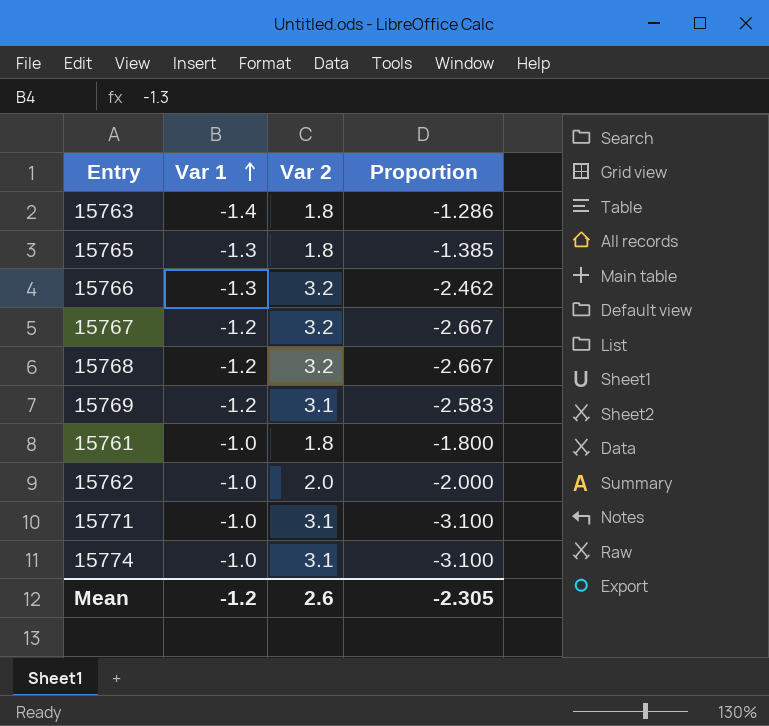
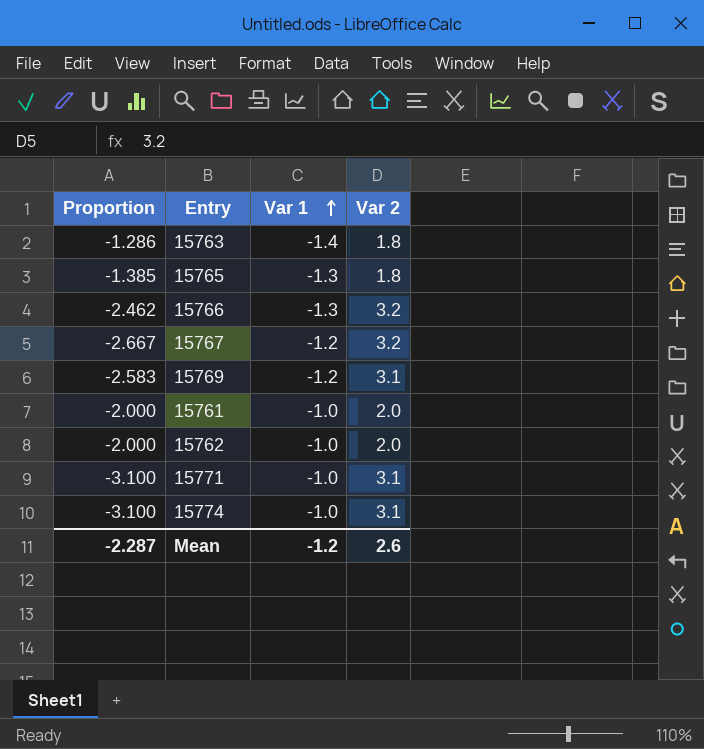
column Proportion | position: 4 -> 1
row 15768: -1.2 | 3.2 | -2.667 -> none
15761 | Proportion: -1.800 -> -2.000
15761 | Var 2: 1.8 -> 2.0
Mean | Proportion: -2.305 -> -2.287

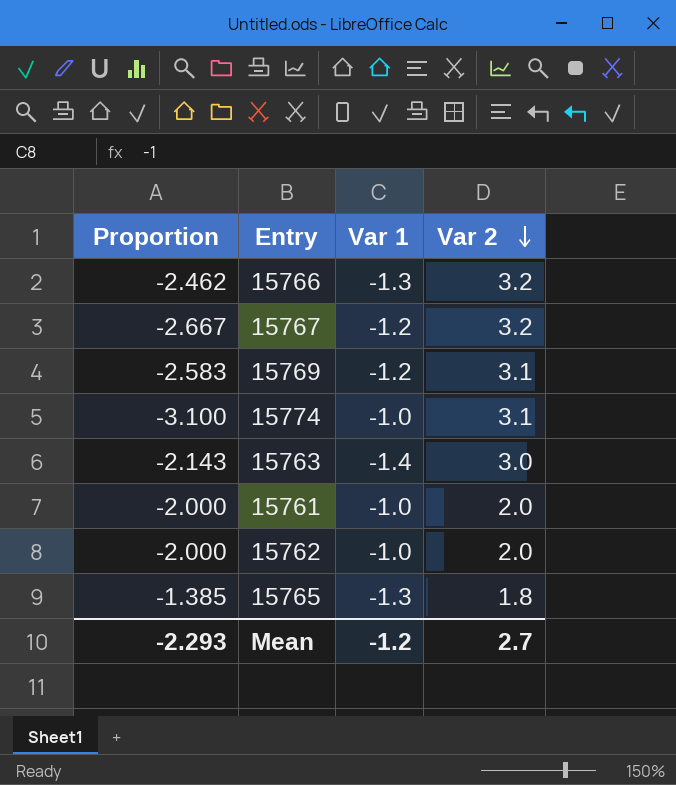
row order: Var 1 ascending -> Var 2 descending
row 15771: -3.100 | -1.0 | 3.1 -> none
15763 | Proportion: -1.286 -> -2.143
15763 | Var 2: 1.8 -> 3.0
Mean | Proportion: -2.287 -> -2.293
Mean | Var 2: 2.6 -> 2.7

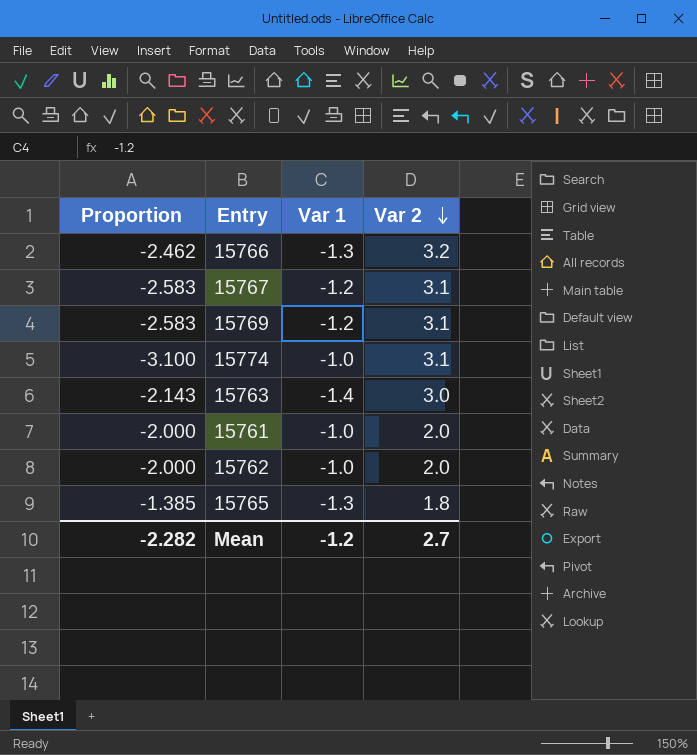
15767 | Proportion: -2.667 -> -2.583
15767 | Var 2: 3.2 -> 3.1
Mean | Proportion: -2.293 -> -2.282

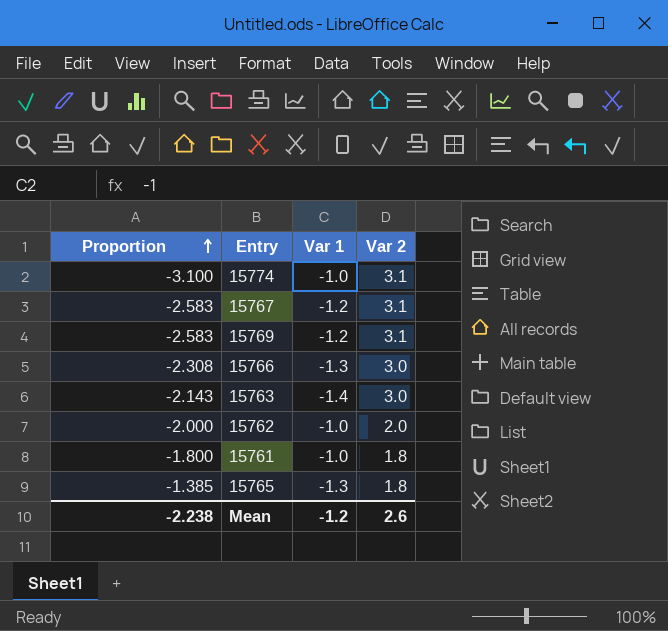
row order: Var 2 descending -> Proportion ascending
15766 | Proportion: -2.462 -> -2.308
15766 | Var 2: 3.2 -> 3.0
15761 | Proportion: -2.000 -> -1.800
15761 | Var 2: 2.0 -> 1.8
Mean | Proportion: -2.282 -> -2.238
Mean | Var 2: 2.7 -> 2.6

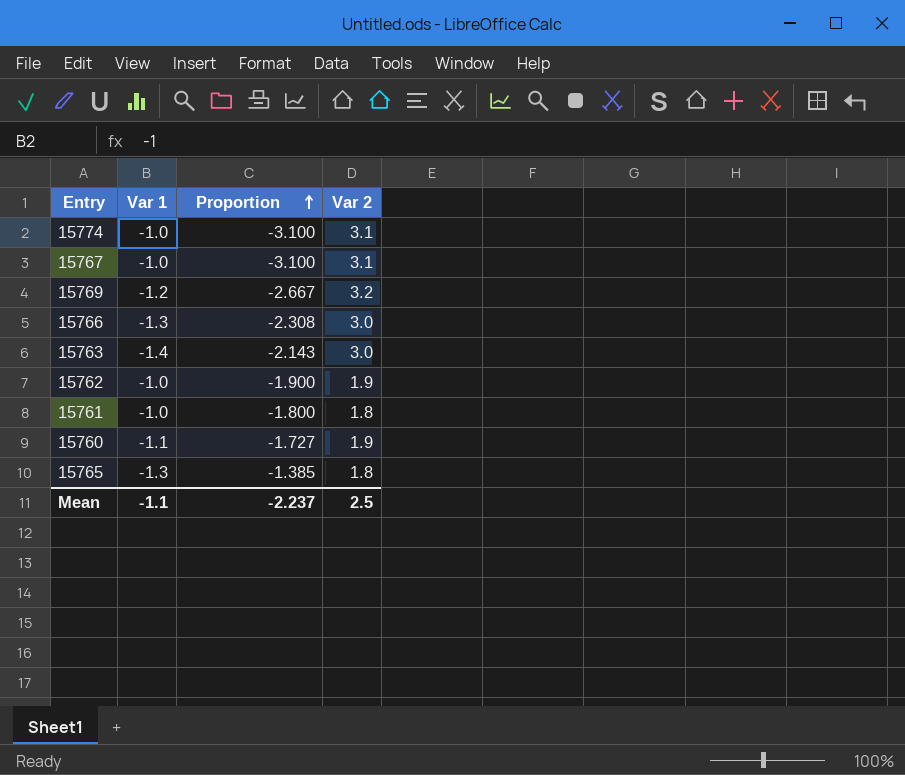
column Proportion | position: 1 -> 3
15767 | Var 1: -1.2 -> -1.0
15767 | Proportion: -2.583 -> -3.100
15769 | Proportion: -2.583 -> -2.667
15769 | Var 2: 3.1 -> 3.2
15762 | Proportion: -2.000 -> -1.900
15762 | Var 2: 2.0 -> 1.9
row 15760: none -> -1.1 | -1.727 | 1.9
Mean | Var 1: -1.2 -> -1.1
Mean | Proportion: -2.238 -> -2.237
Mean | Var 2: 2.6 -> 2.5

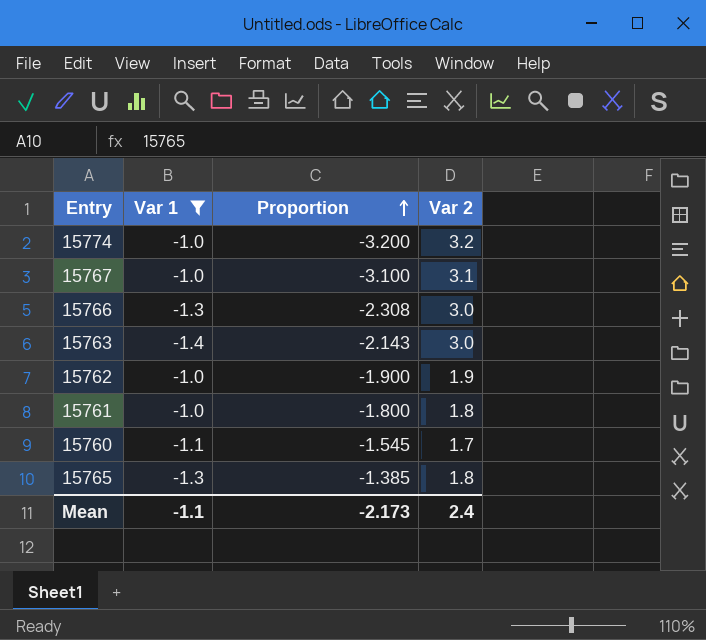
filter: none -> Var 1 != -1.2
15774 | Proportion: -3.100 -> -3.200
15774 | Var 2: 3.1 -> 3.2
15760 | Proportion: -1.727 -> -1.545
15760 | Var 2: 1.9 -> 1.7
Mean | Proportion: -2.237 -> -2.173
Mean | Var 2: 2.5 -> 2.4

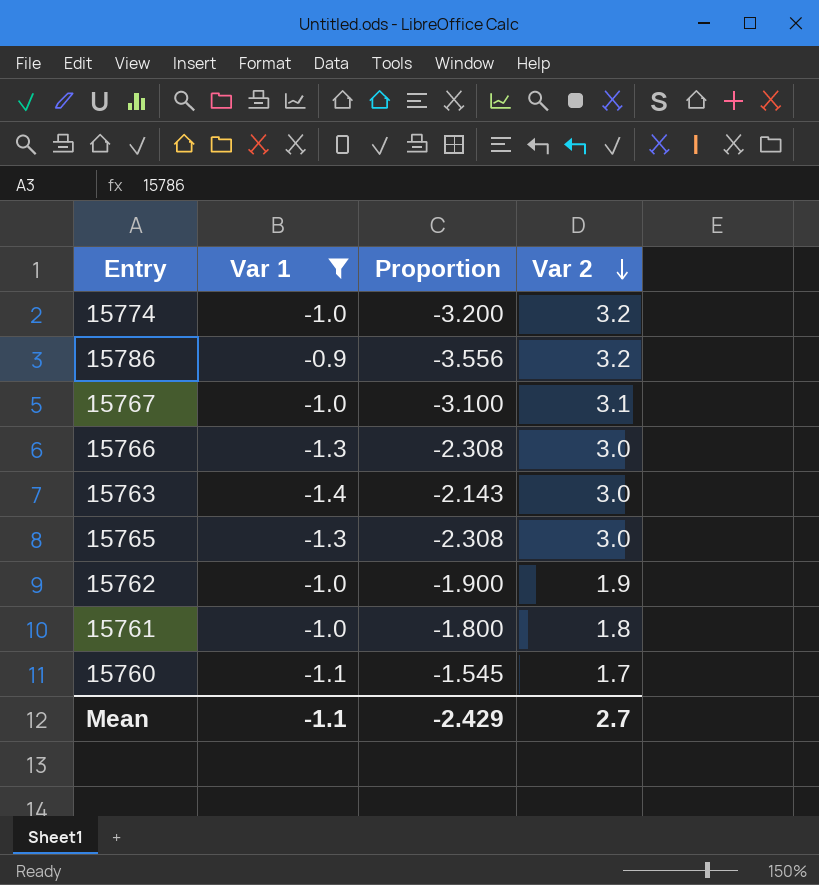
row order: Proportion ascending -> Var 2 descending
row 15786: none -> -0.9 | -3.556 | 3.2
15765 | Proportion: -1.385 -> -2.308
15765 | Var 2: 1.8 -> 3.0
Mean | Proportion: -2.173 -> -2.429
Mean | Var 2: 2.4 -> 2.7

